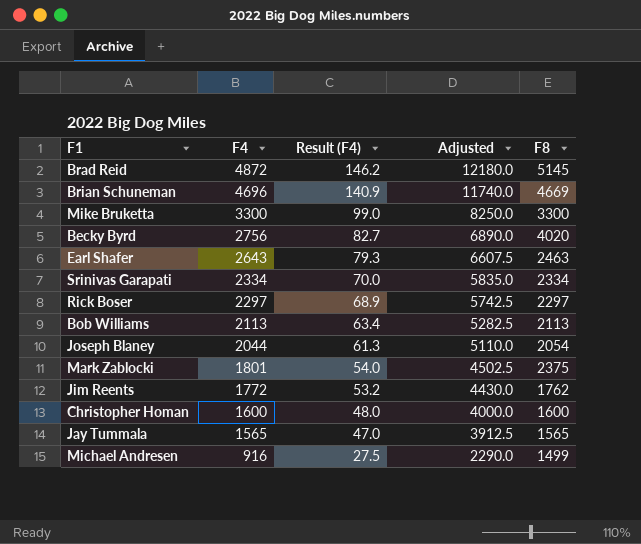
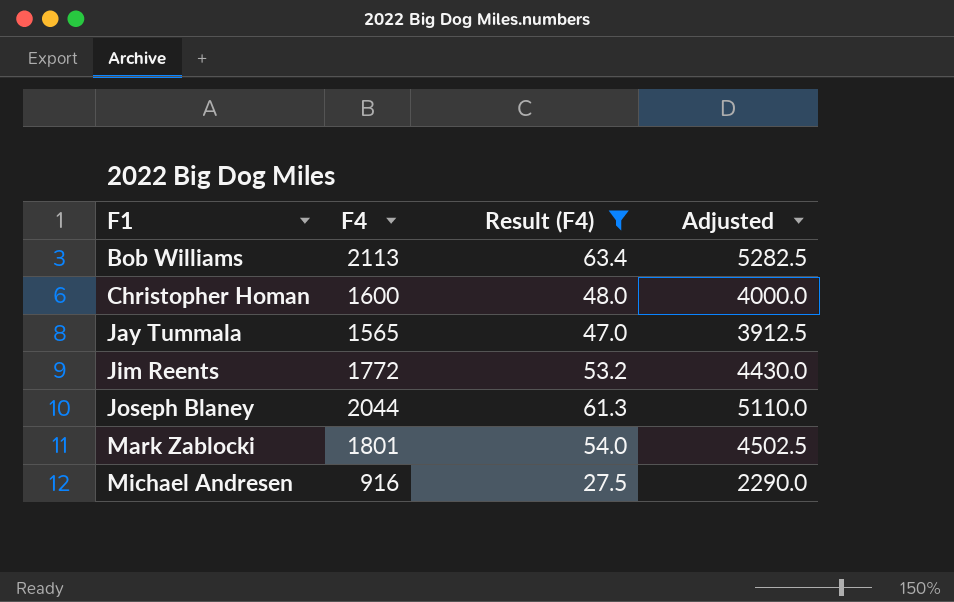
filter: none -> Result (F4) <= 63.4
row order: F4 descending -> F1 ascending
column F8 | position: 5 -> none

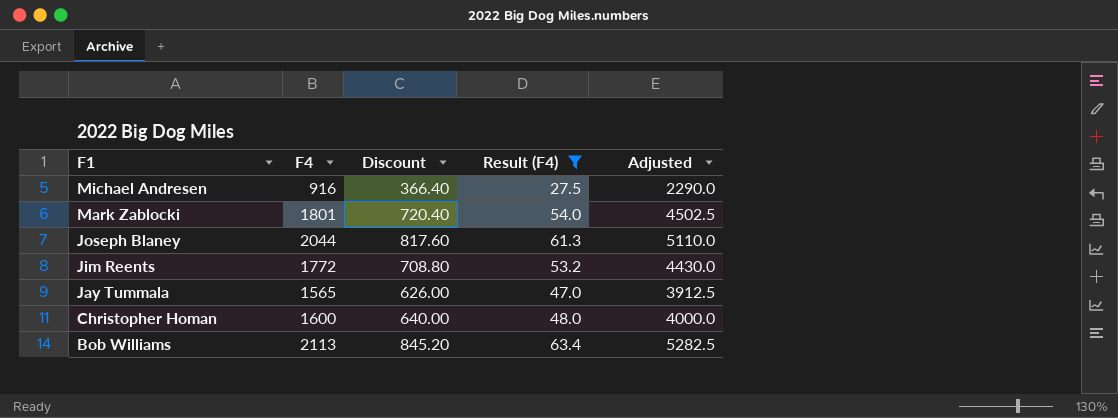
row order: F1 ascending -> F1 descending
column Discount | formula: none -> [F4] * 0.4

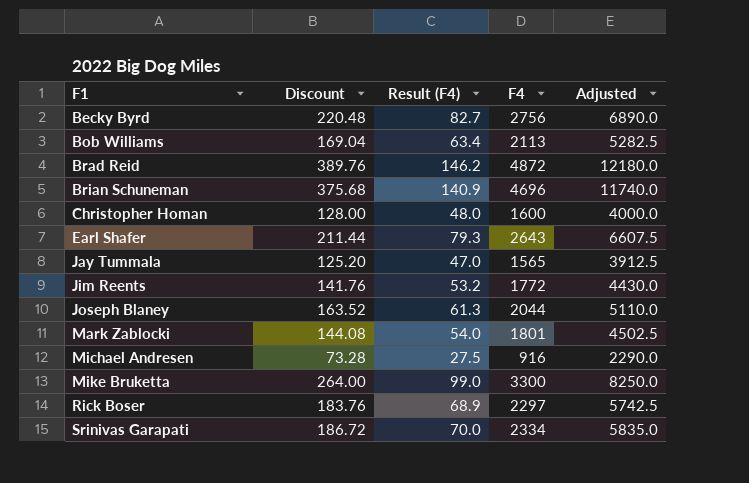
filter: Result (F4) <= 63.4 -> none
row order: F1 descending -> F1 ascending
column Discount | formula: [F4] * 0.4 -> [F4] * 0.08
column F4 | position: 2 -> 4

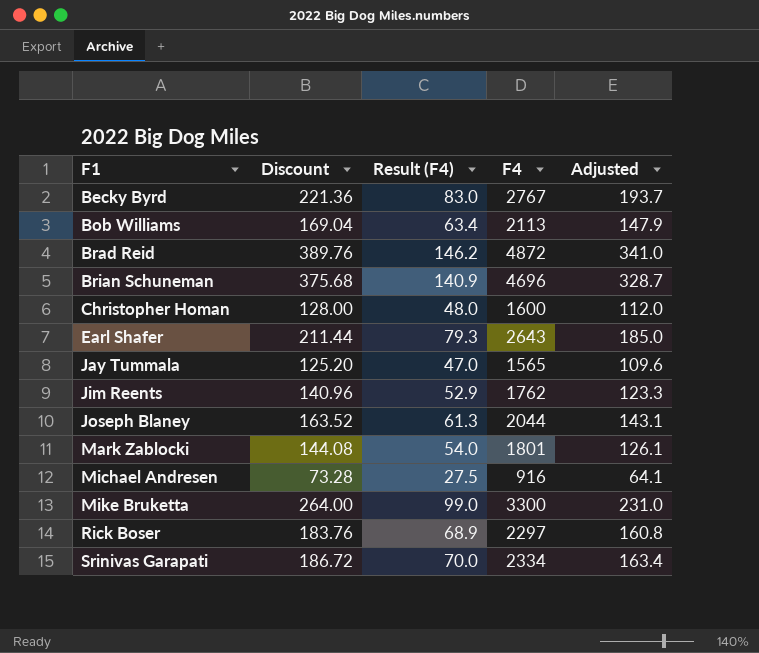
column Adjusted | formula: [F4] * 2.5 -> [F4] * 0.07
Becky Byrd | Discount: 220.48 -> 221.36
Becky Byrd | Result (F4): 82.7 -> 83.0
Becky Byrd | F4: 2756 -> 2767
Jim Reents | Discount: 141.76 -> 140.96
Jim Reents | Result (F4): 53.2 -> 52.9
Jim Reents | F4: 1772 -> 1762

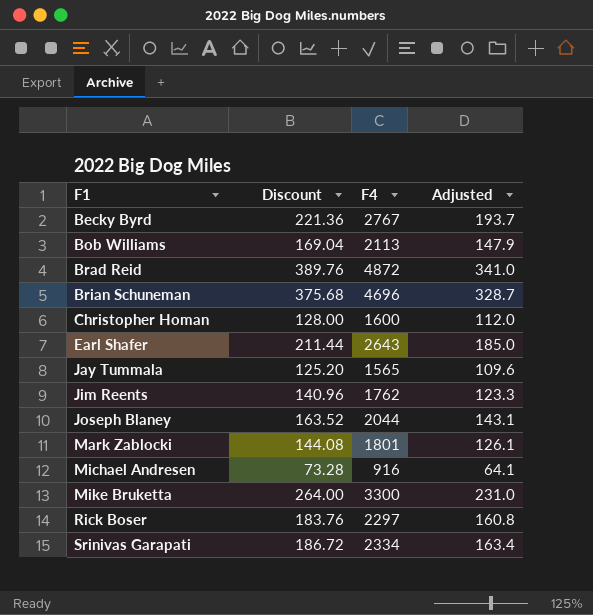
column Result (F4) | formula: [F4] * 0.03 -> none

